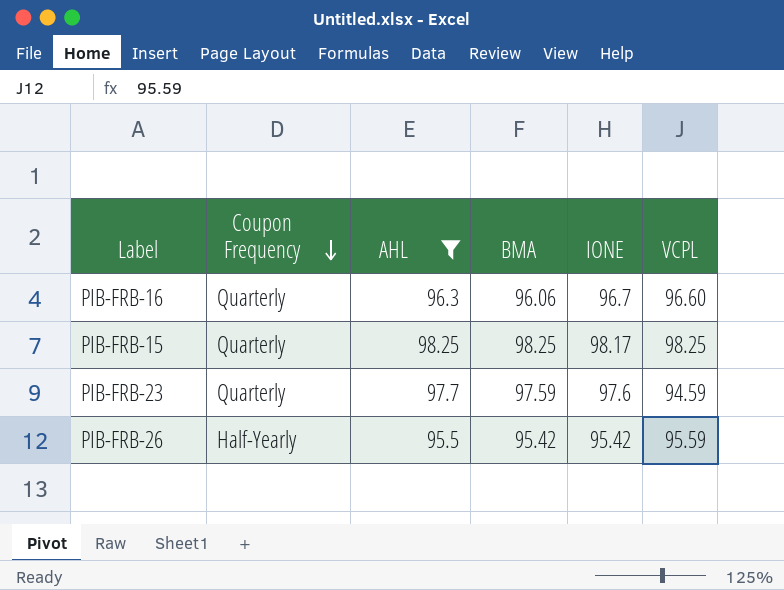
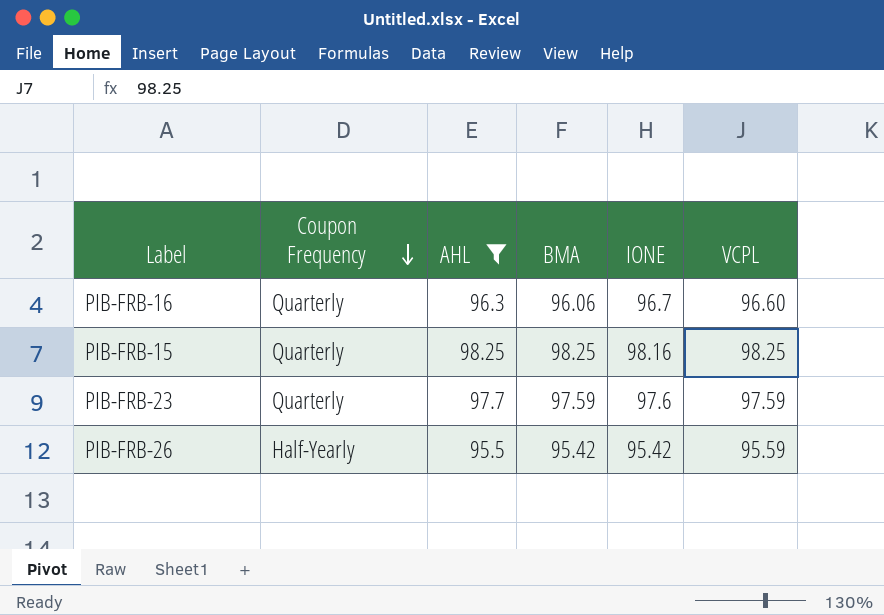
PIB-FRB-15 | IONE: 98.17 -> 98.16
PIB-FRB-23 | VCPL: 94.59 -> 97.59

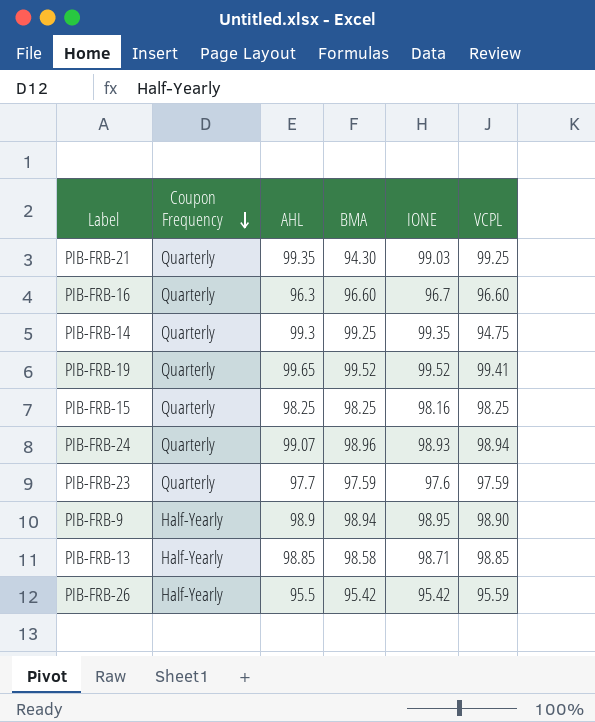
filter: AHL <= 98.25 -> none
PIB-FRB-16 | BMA: 96.06 -> 96.60

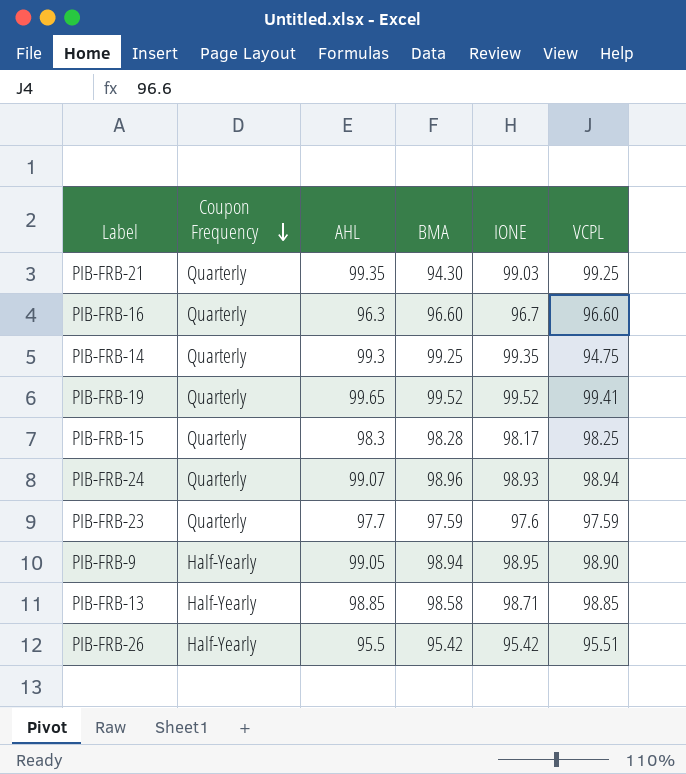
PIB-FRB-15 | AHL: 98.25 -> 98.3
PIB-FRB-15 | BMA: 98.25 -> 98.28
PIB-FRB-15 | IONE: 98.16 -> 98.17
PIB-FRB-9 | AHL: 98.9 -> 99.05
PIB-FRB-26 | VCPL: 95.59 -> 95.51

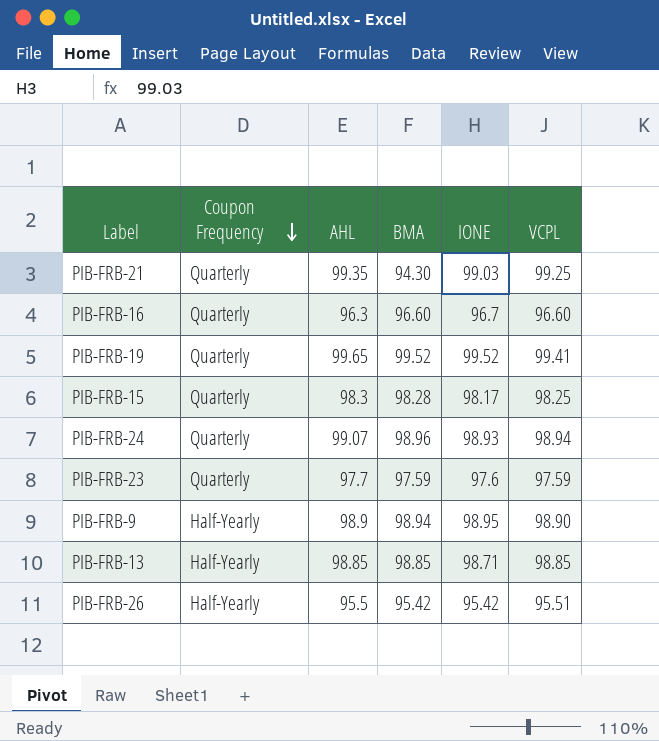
row PIB-FRB-14: Quarterly | 99.3 | 99.25 | 99.35 | 94.75 -> none
PIB-FRB-9 | AHL: 99.05 -> 98.9
PIB-FRB-13 | BMA: 98.58 -> 98.85

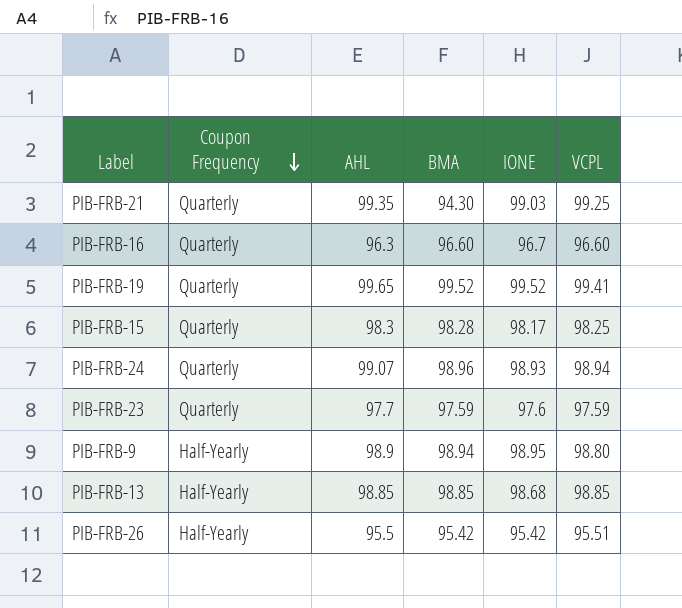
PIB-FRB-9 | VCPL: 98.90 -> 98.80
PIB-FRB-13 | IONE: 98.71 -> 98.68

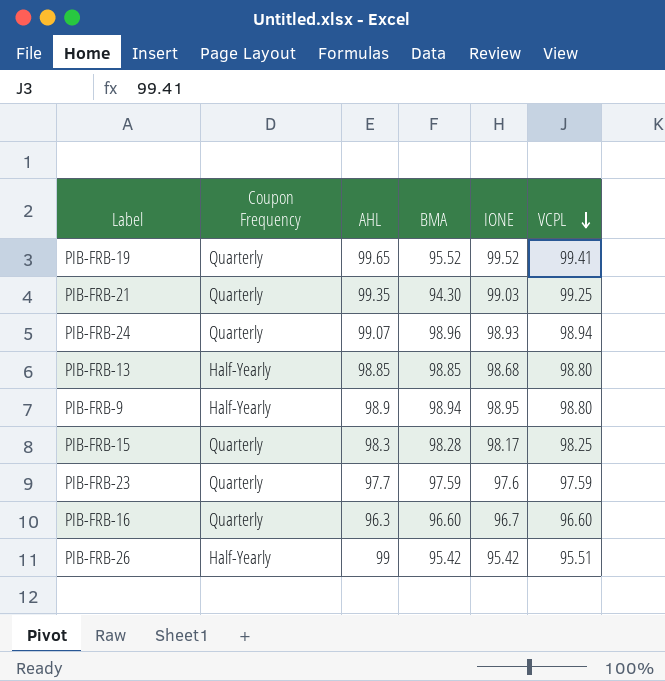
row order: Coupon Frequency descending -> VCPL descending
PIB-FRB-19 | BMA: 99.52 -> 95.52
PIB-FRB-13 | VCPL: 98.85 -> 98.80
PIB-FRB-26 | AHL: 95.5 -> 99

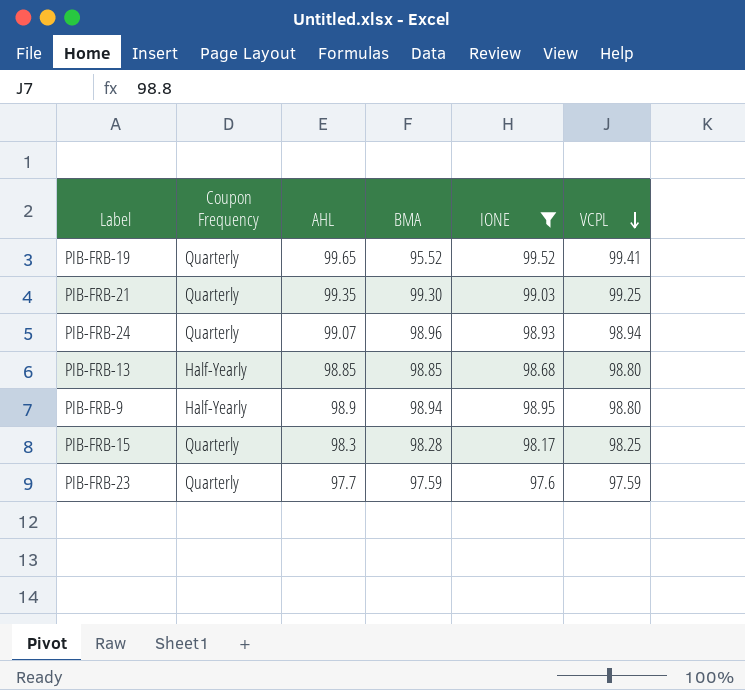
filter: none -> IONE >= 97.6
PIB-FRB-21 | BMA: 94.30 -> 99.30

